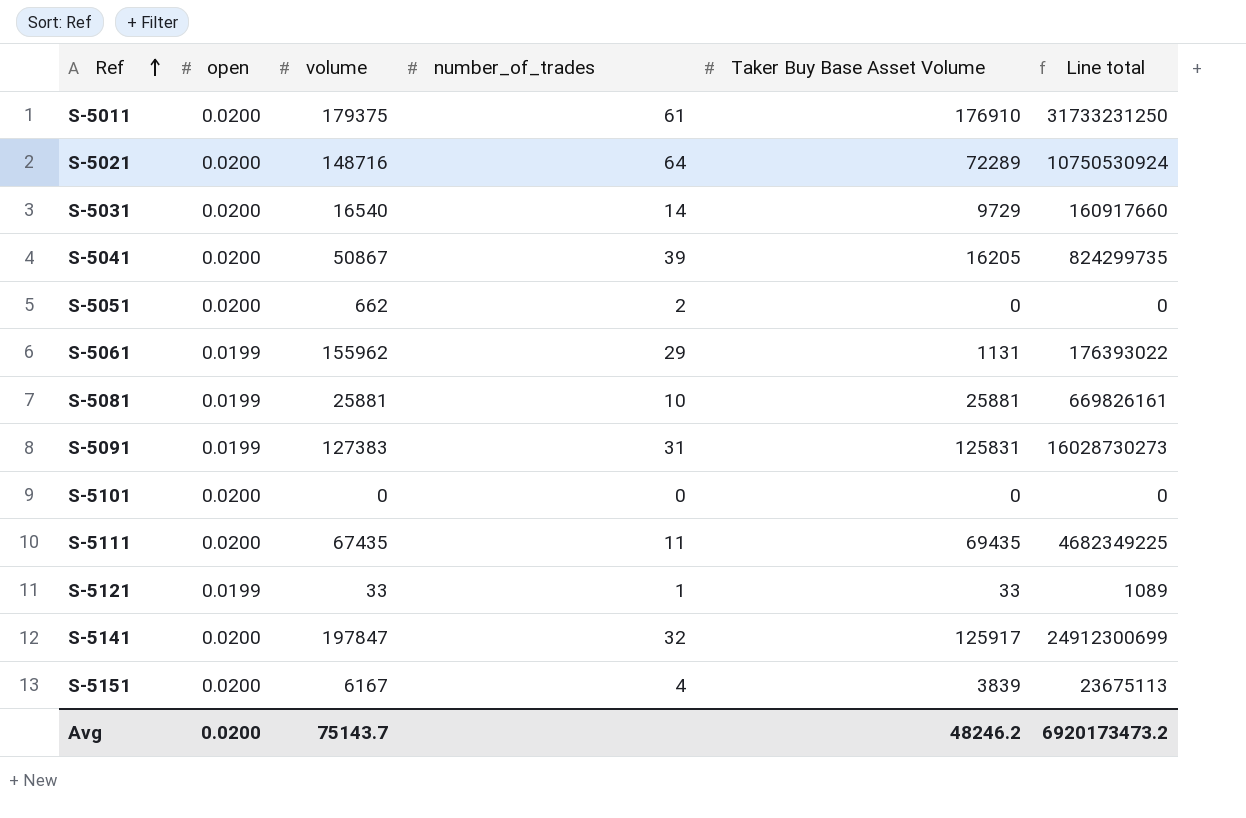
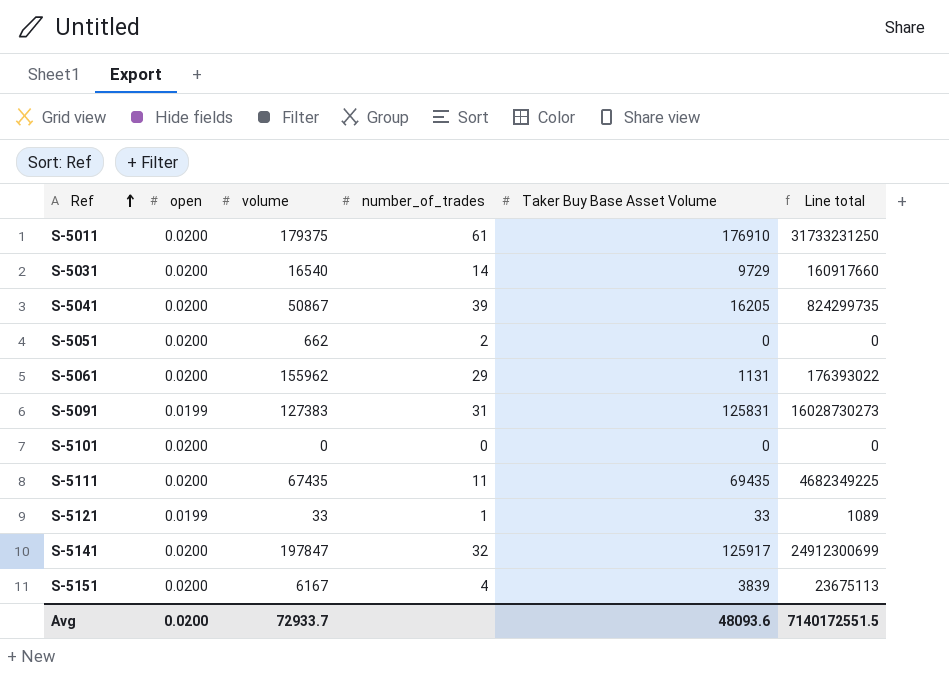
row S-5021: 0.0200 | 148716 | 64 | 72289 | 10750530924 -> none
row S-5081: 0.0199 | 25881 | 10 | 25881 | 669826161 -> none
S-5061 | open: 0.0199 -> 0.0200
Avg | volume: 75143.7 -> 72933.7
Avg | Taker Buy Base Asset Volume: 48246.2 -> 48093.6
Avg | Line total: 6920173473.2 -> 7140172551.5

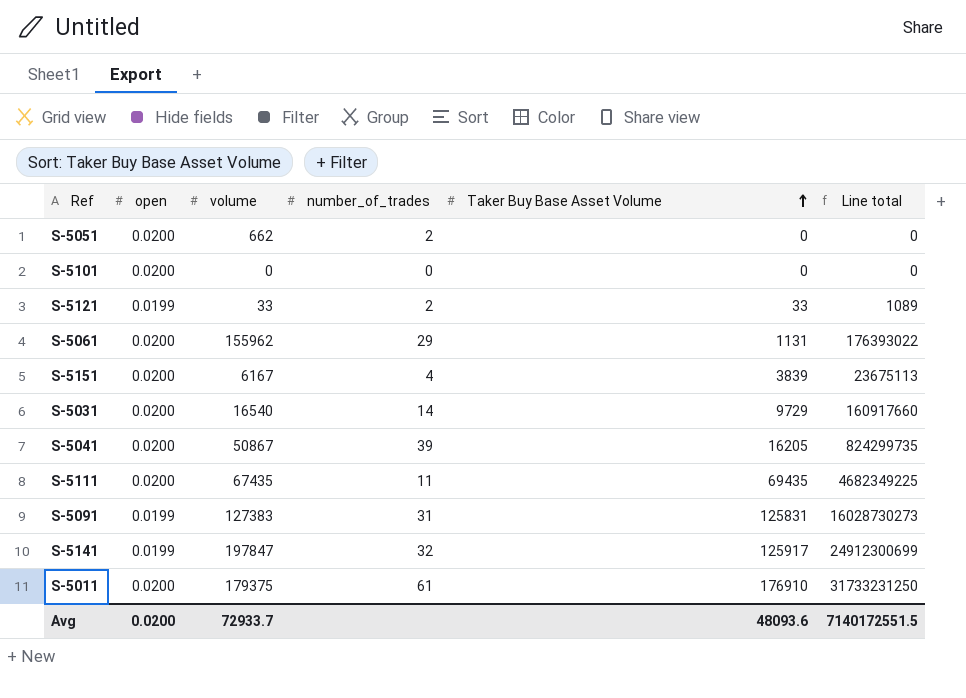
row order: Ref ascending -> Taker Buy Base Asset Volume ascending
S-5121 | number_of_trades: 1 -> 2
S-5141 | open: 0.0200 -> 0.0199

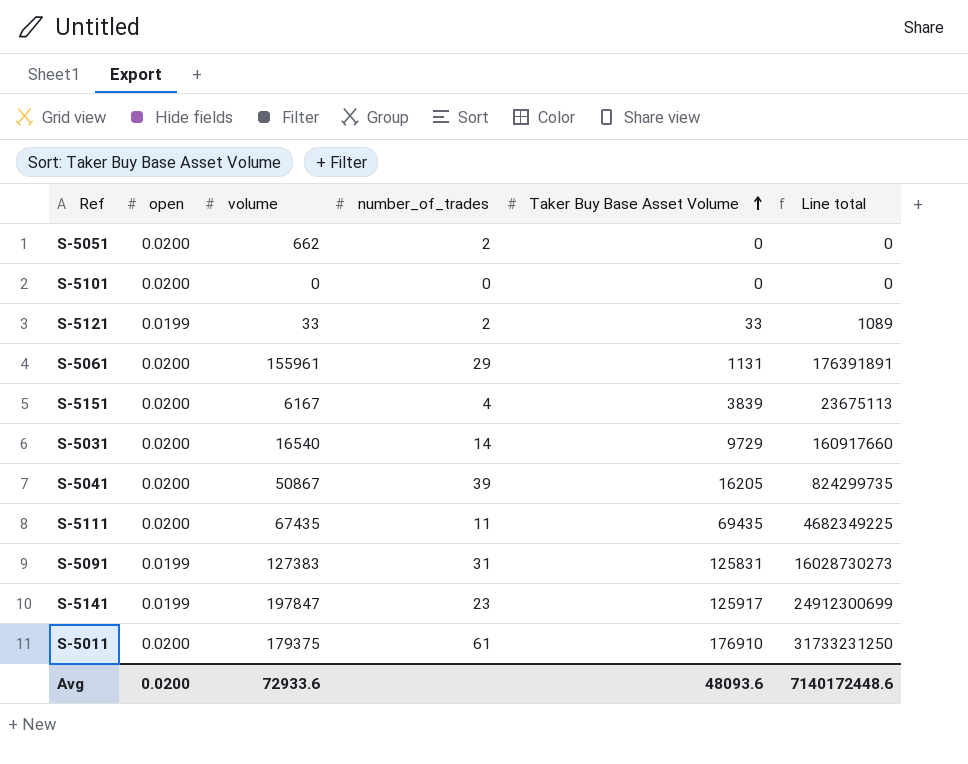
S-5061 | volume: 155962 -> 155961
S-5061 | Line total: 176393022 -> 176391891
S-5141 | number_of_trades: 32 -> 23
Avg | volume: 72933.7 -> 72933.6
Avg | Line total: 7140172551.5 -> 7140172448.6

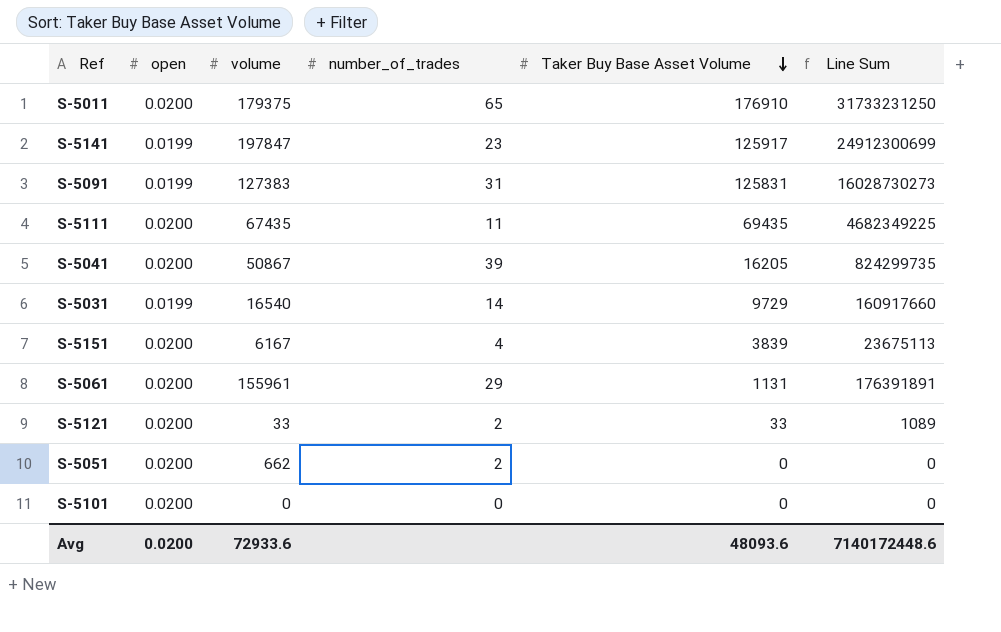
row order: Taker Buy Base Asset Volume ascending -> Taker Buy Base Asset Volume descending
column name: Line total -> Line Sum
S-5011 | number_of_trades: 61 -> 65
S-5031 | open: 0.0200 -> 0.0199
S-5121 | open: 0.0199 -> 0.0200

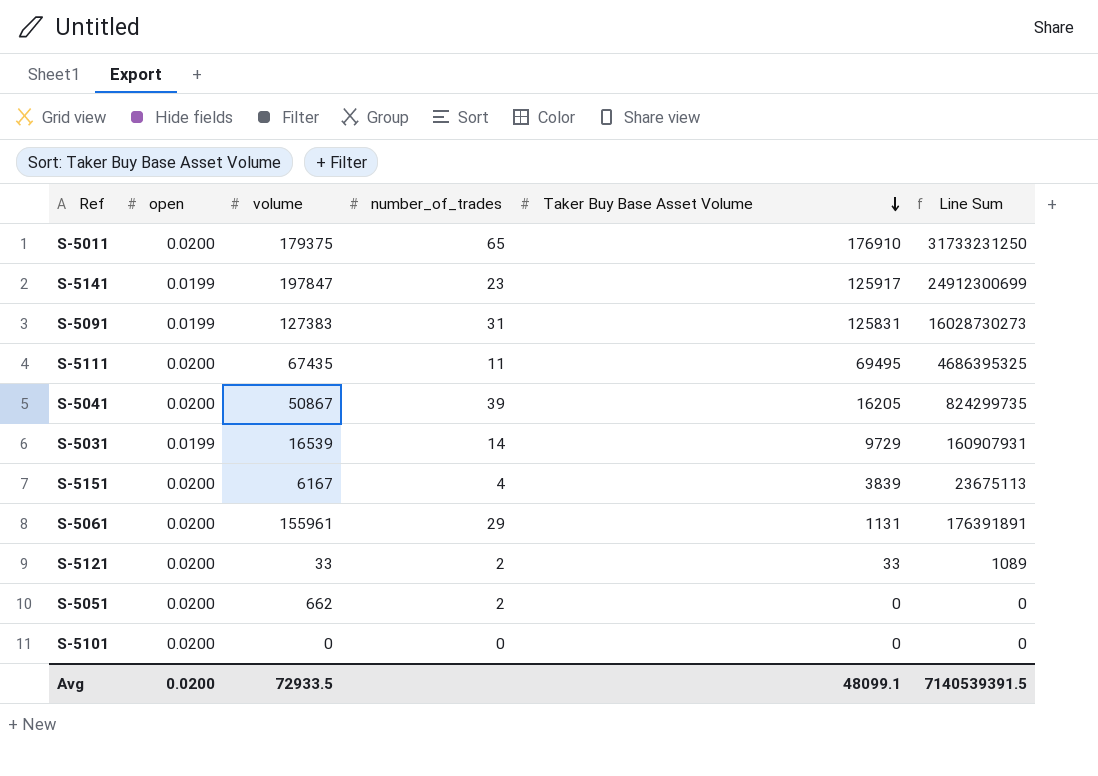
S-5111 | Taker Buy Base Asset Volume: 69435 -> 69495
S-5111 | Line Sum: 4682349225 -> 4686395325
S-5031 | volume: 16540 -> 16539
S-5031 | Line Sum: 160917660 -> 160907931
Avg | volume: 72933.6 -> 72933.5
Avg | Taker Buy Base Asset Volume: 48093.6 -> 48099.1
Avg | Line Sum: 7140172448.6 -> 7140539391.5

